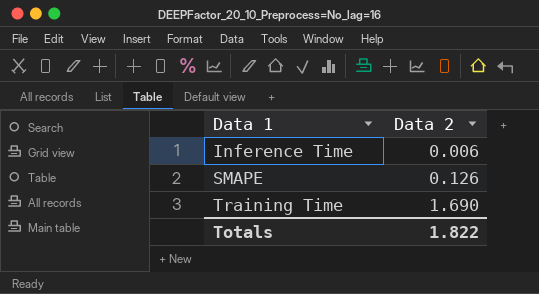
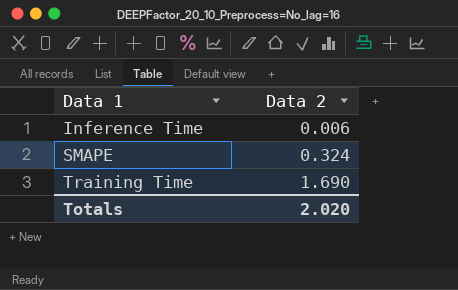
SMAPE | Data 2: 0.126 -> 0.324
Totals | Data 2: 1.822 -> 2.020

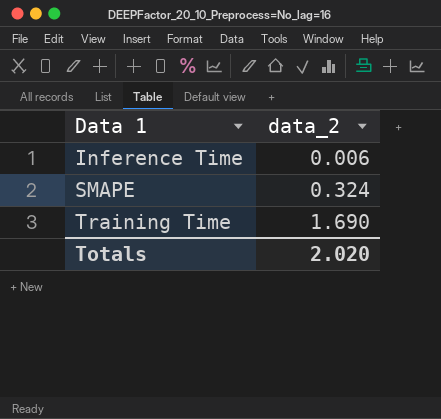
column name: Data 2 -> data_2

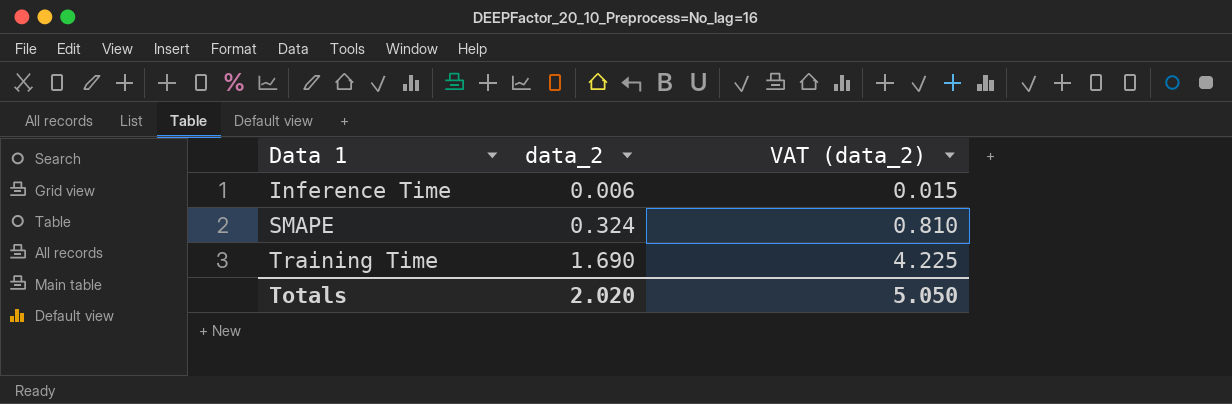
column VAT (data_2) | formula: none -> [data_2] * 2.5

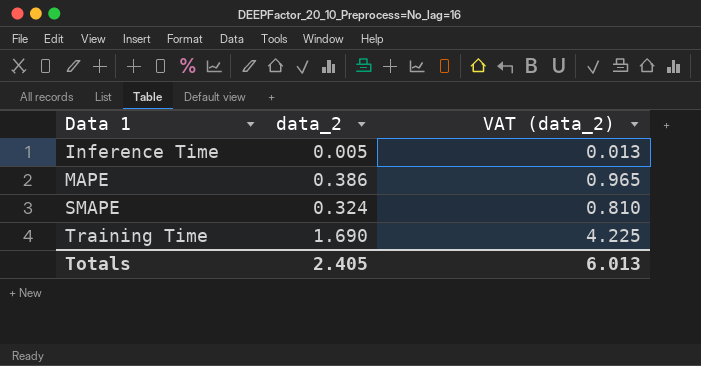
Inference Time | data_2: 0.006 -> 0.005
Inference Time | VAT (data_2): 0.015 -> 0.013
row MAPE: none -> 0.386 | 0.965
Totals | data_2: 2.020 -> 2.405
Totals | VAT (data_2): 5.050 -> 6.013

